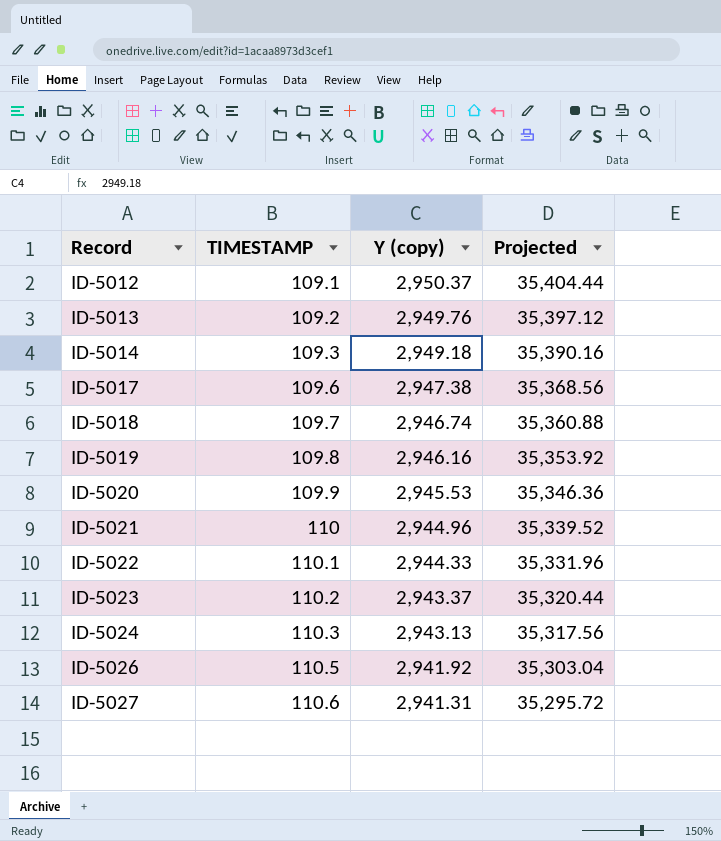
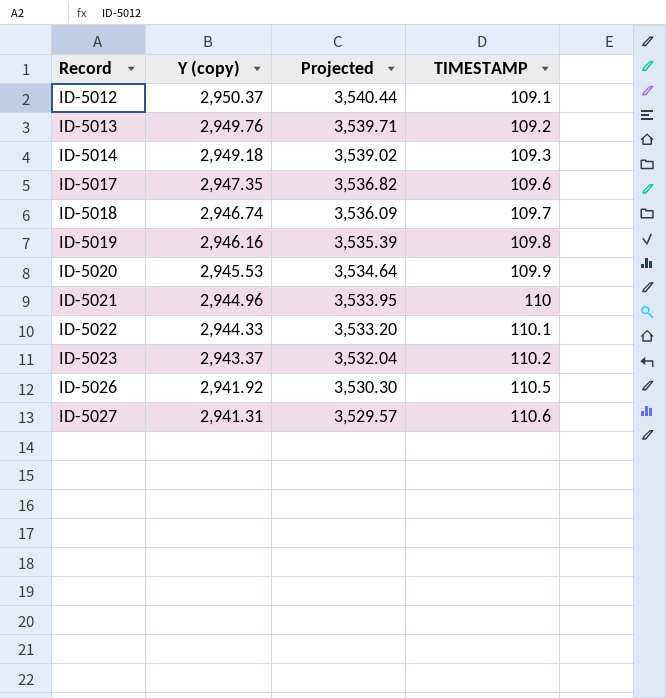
column Projected | formula: [Y (copy)] * 12 -> [Y (copy)] * 1.2
column TIMESTAMP | position: 2 -> 4
row ID-5024: 110.3 | 2,943.13 | 35,317.56 -> none
ID-5017 | Y (copy): 2,947.38 -> 2,947.35

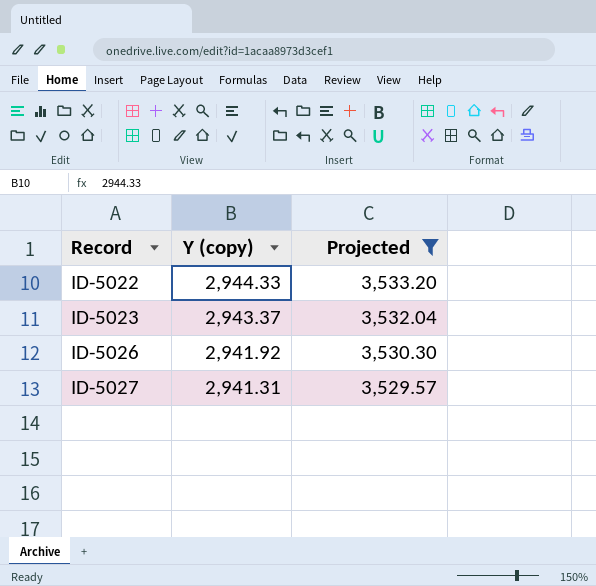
filter: none -> Projected <= 3,533.20
column TIMESTAMP | position: 4 -> none

